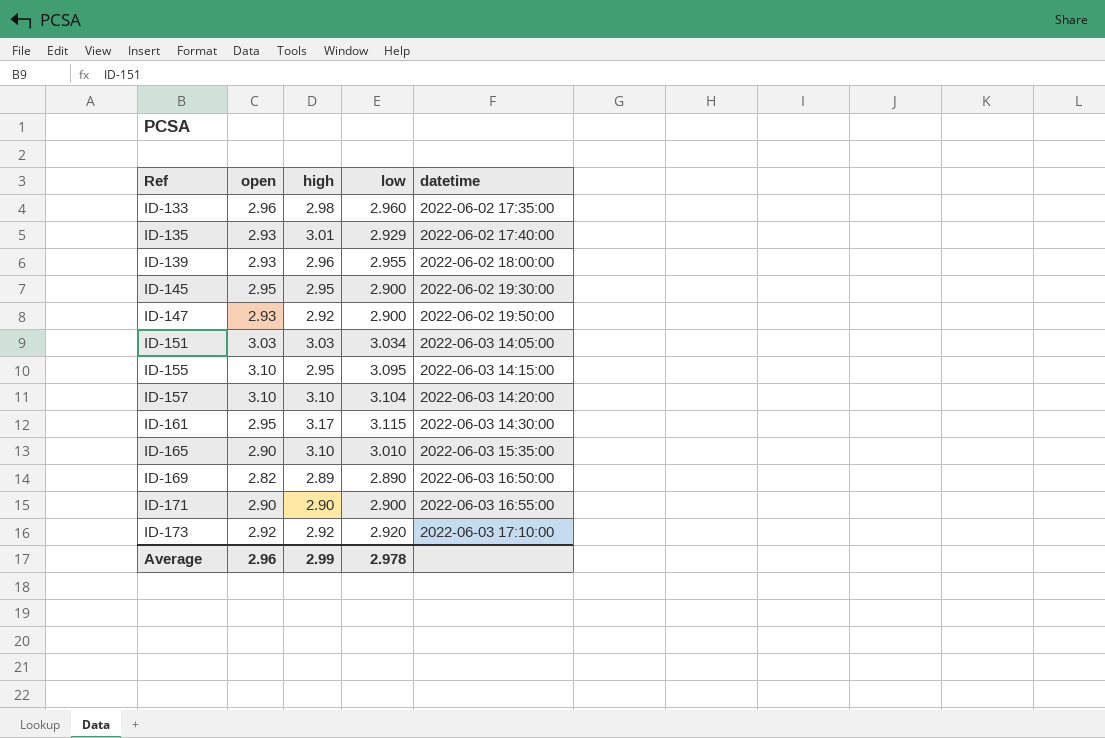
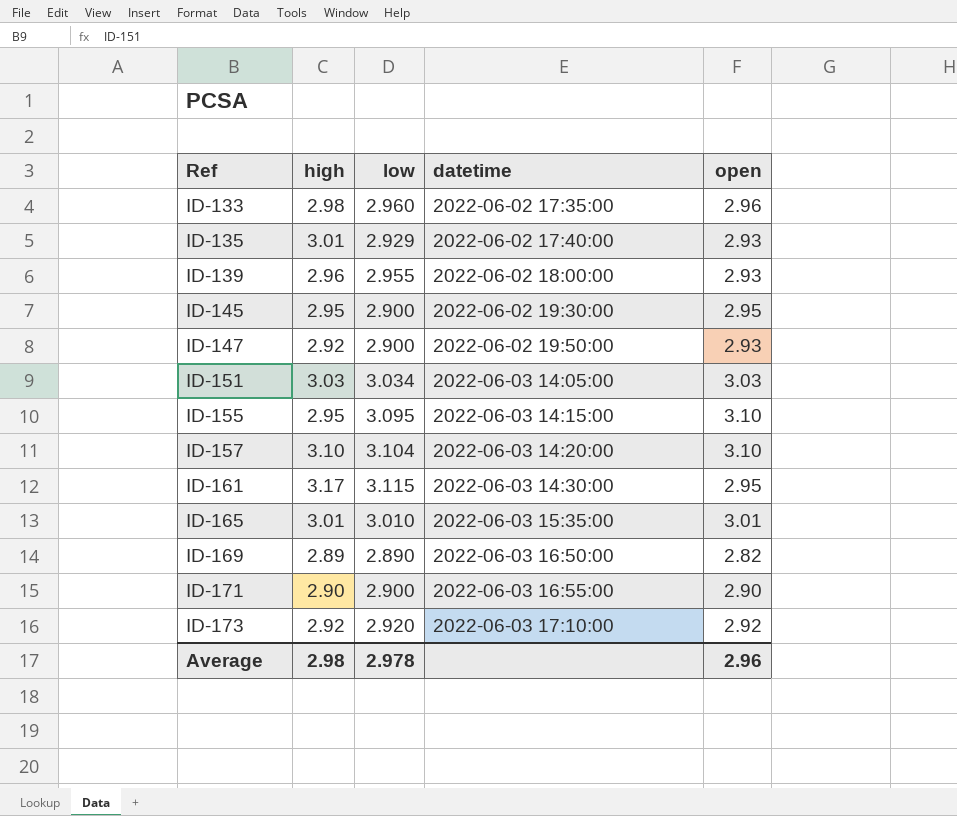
column open | position: 2 -> 5
ID-165 | high: 3.10 -> 3.01
ID-165 | open: 2.90 -> 3.01
Average | high: 2.99 -> 2.98

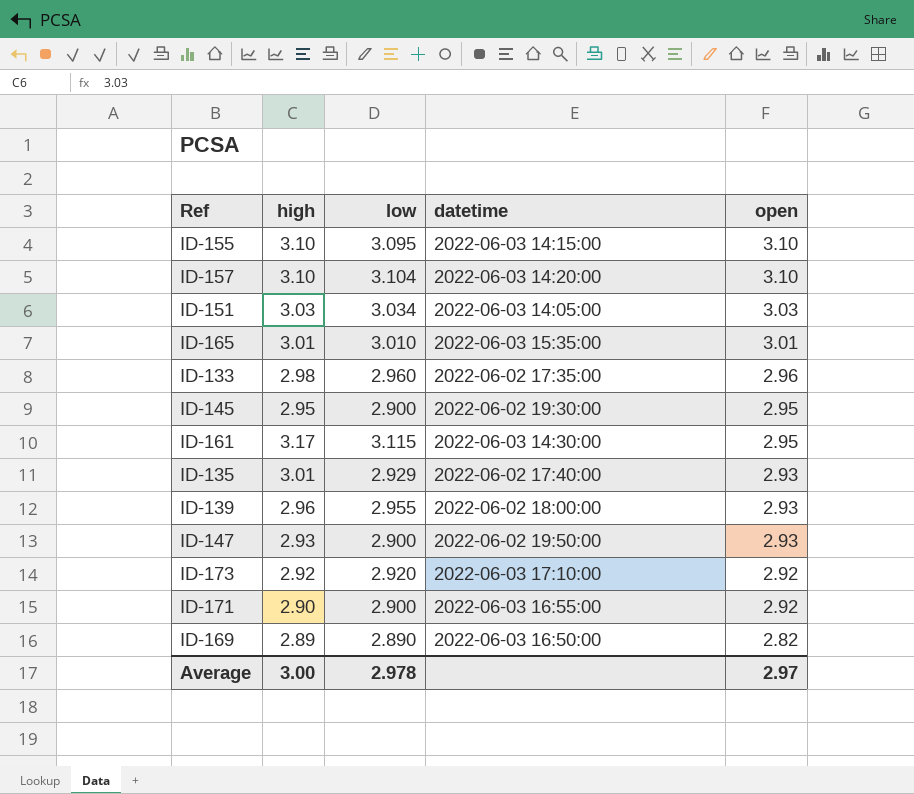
row order: Ref ascending -> open descending
ID-155 | high: 2.95 -> 3.10
ID-147 | high: 2.92 -> 2.93
ID-171 | open: 2.90 -> 2.92
Average | high: 2.98 -> 3.00
Average | open: 2.96 -> 2.97

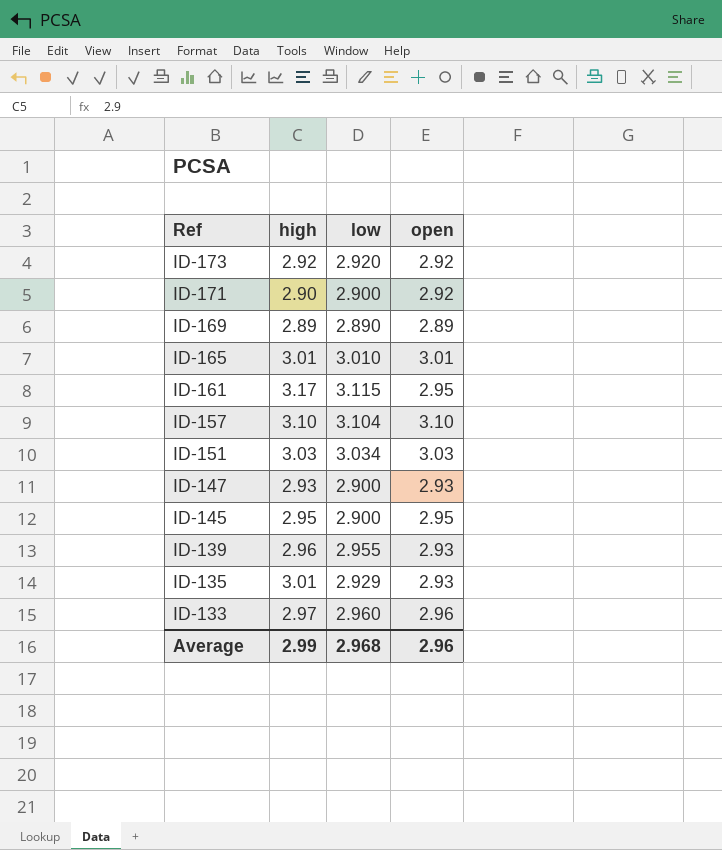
row order: open descending -> Ref descending
column datetime | position: 4 -> none
row ID-155: 3.10 | 3.095 | 2022-06-03 14:15:00 | 3.10 -> none
ID-169 | open: 2.82 -> 2.89
ID-133 | high: 2.98 -> 2.97
Average | high: 3.00 -> 2.99
Average | low: 2.978 -> 2.968
Average | open: 2.97 -> 2.96

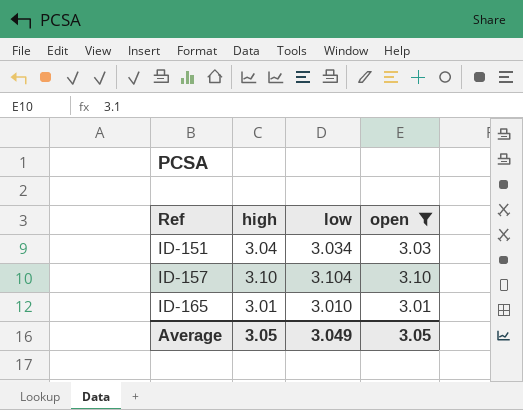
filter: none -> open >= 3.01
row order: Ref descending -> Ref ascending
ID-151 | high: 3.03 -> 3.04
Average | high: 2.99 -> 3.05
Average | low: 2.968 -> 3.049
Average | open: 2.96 -> 3.05

